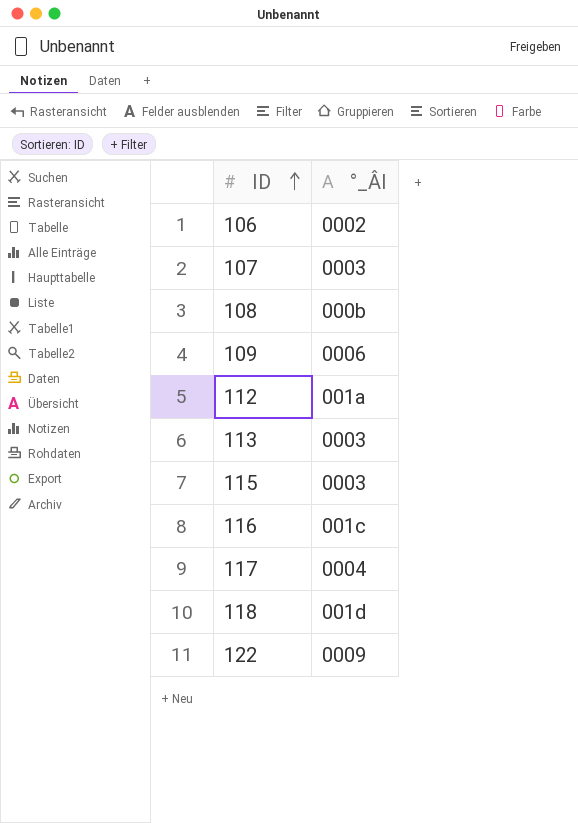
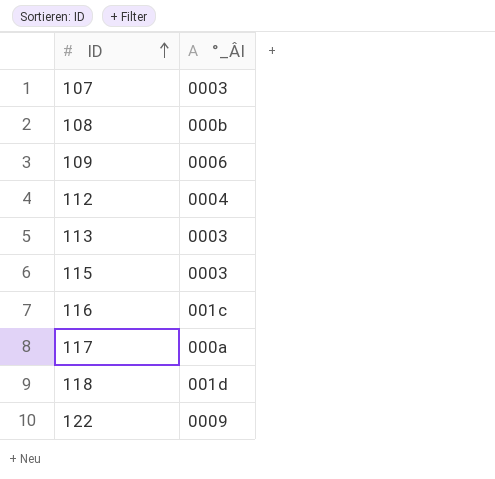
row 106: 0002 -> none
112 | °_ÂI: 001a -> 0004
117 | °_ÂI: 0004 -> 000a

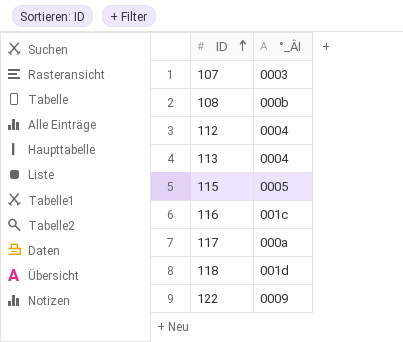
row 109: 0006 -> none
113 | °_ÂI: 0003 -> 0004
115 | °_ÂI: 0003 -> 0005

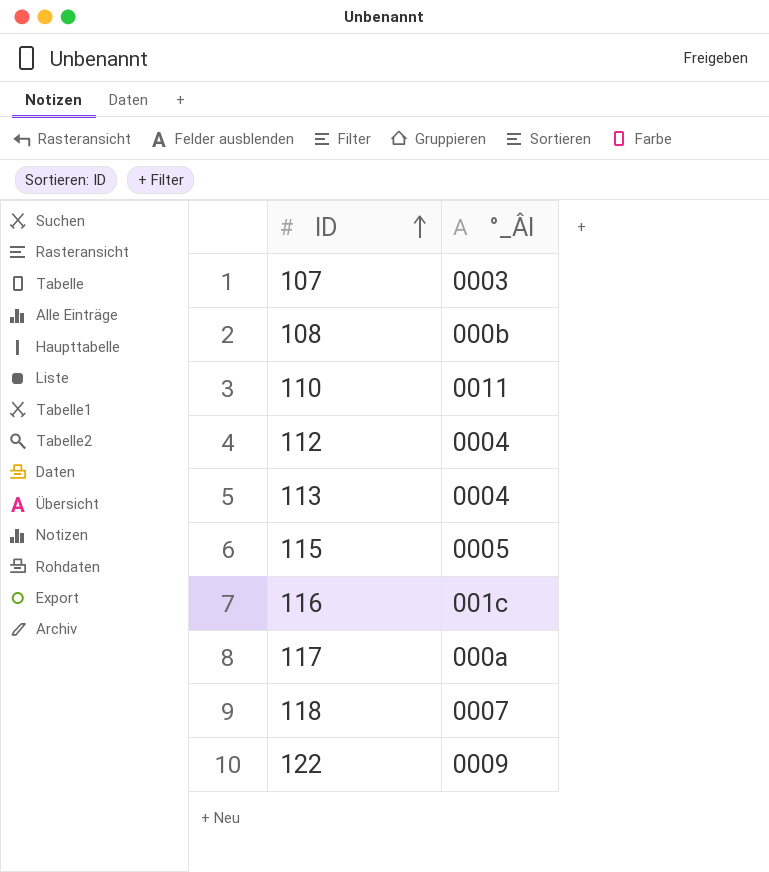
row 110: none -> 0011
118 | °_ÂI: 001d -> 0007

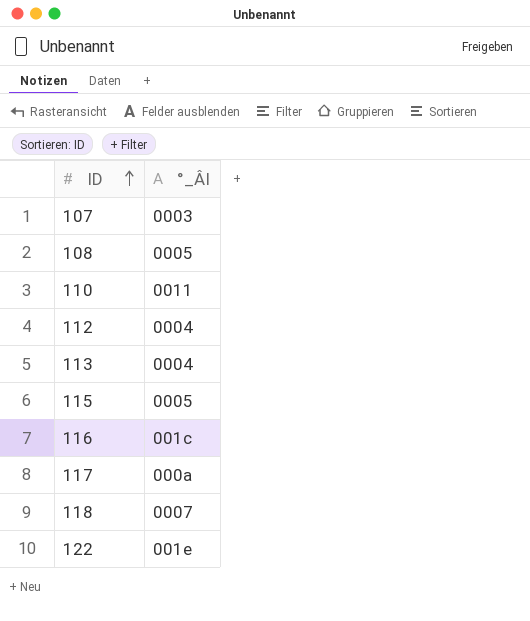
108 | °_ÂI: 000b -> 0005
122 | °_ÂI: 0009 -> 001e

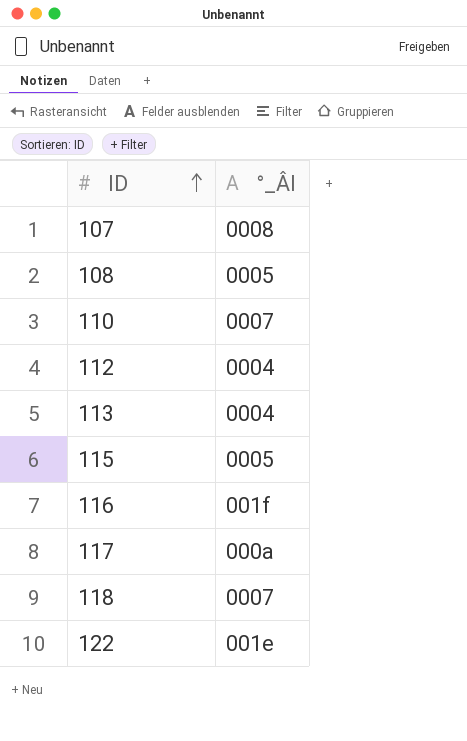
107 | °_ÂI: 0003 -> 0008
110 | °_ÂI: 0011 -> 0007
116 | °_ÂI: 001c -> 001f

